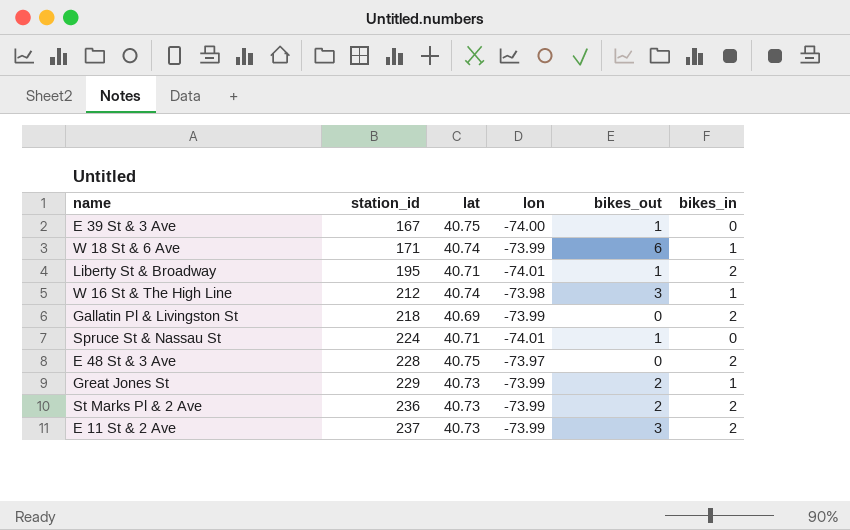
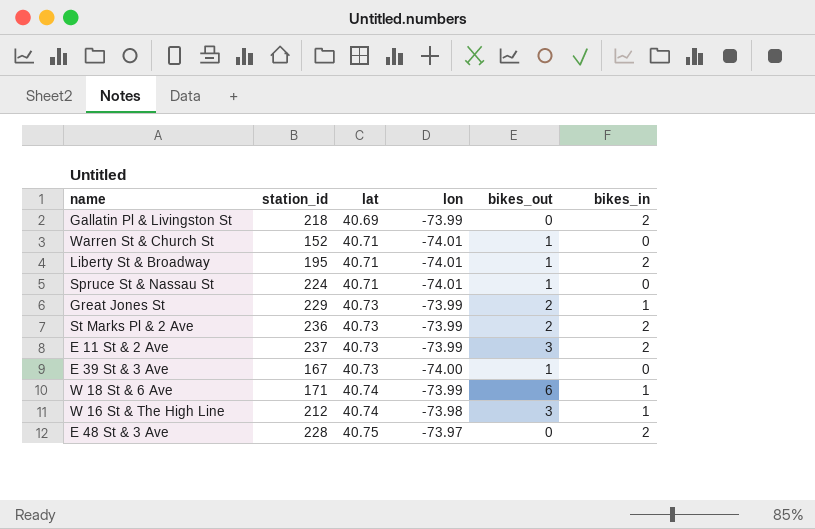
row order: station_id ascending -> lat ascending
row Warren St & Church St: none -> 152 | 40.71 | -74.01 | 1 | 0
E 39 St & 3 Ave | lat: 40.75 -> 40.73

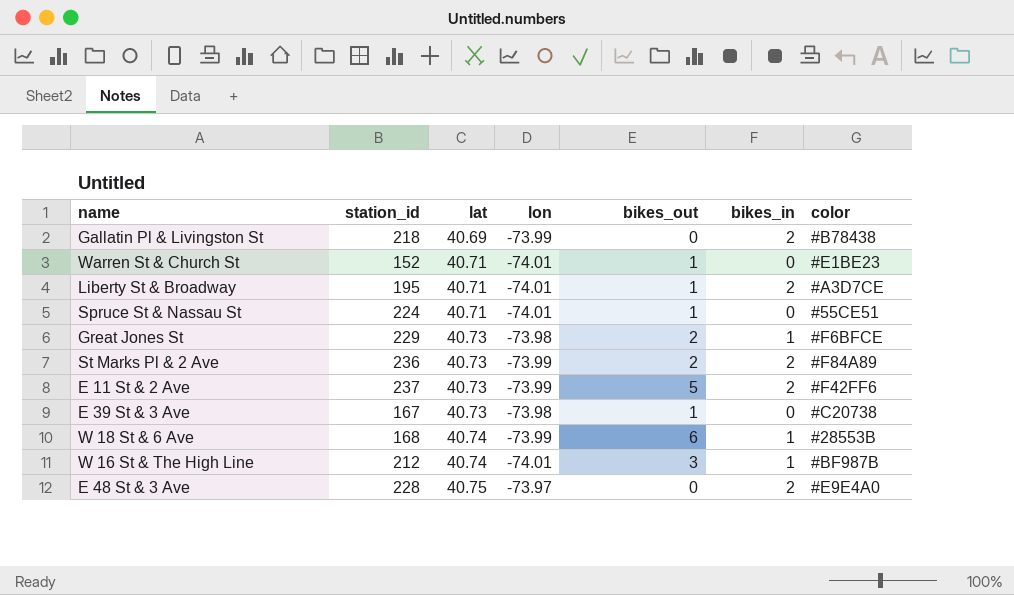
column color | position: none -> 7
Great Jones St | lon: -73.99 -> -73.98
E 11 St & 2 Ave | bikes_out: 3 -> 5
E 39 St & 3 Ave | lon: -74.00 -> -73.98
W 18 St & 6 Ave | station_id: 171 -> 168
W 16 St & The High Line | lon: -73.98 -> -74.01

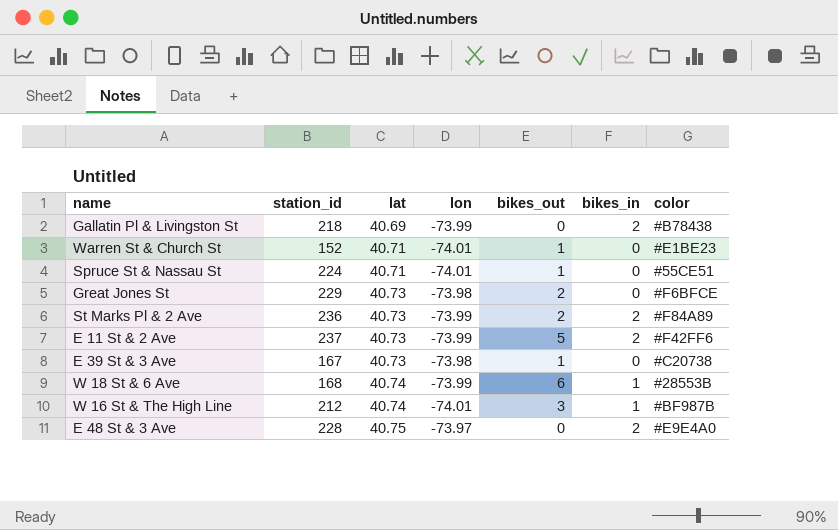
row Liberty St & Broadway: 195 | 40.71 | -74.01 | 1 | 2 | #A3D7CE -> none
Great Jones St | bikes_in: 1 -> 0

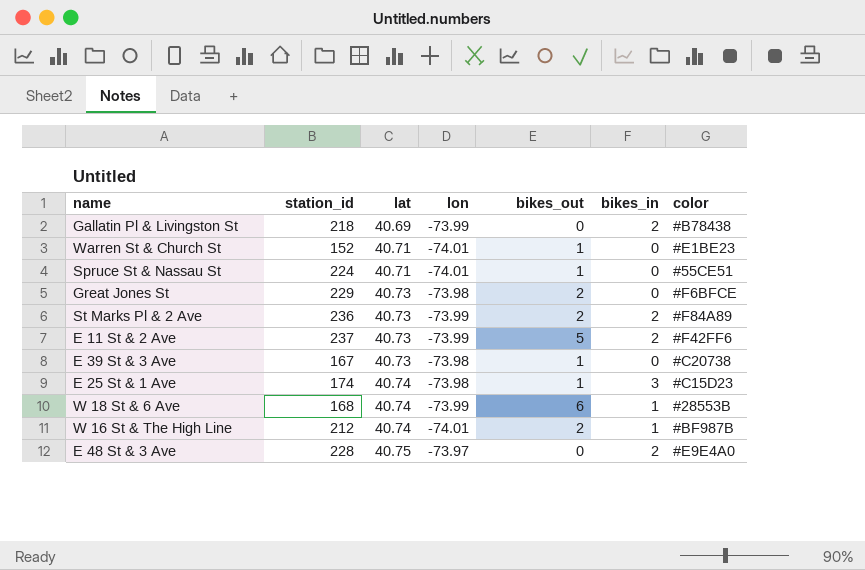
row E 25 St & 1 Ave: none -> 174 | 40.74 | -73.98 | 1 | 3 | #C15D23
W 16 St & The High Line | bikes_out: 3 -> 2

